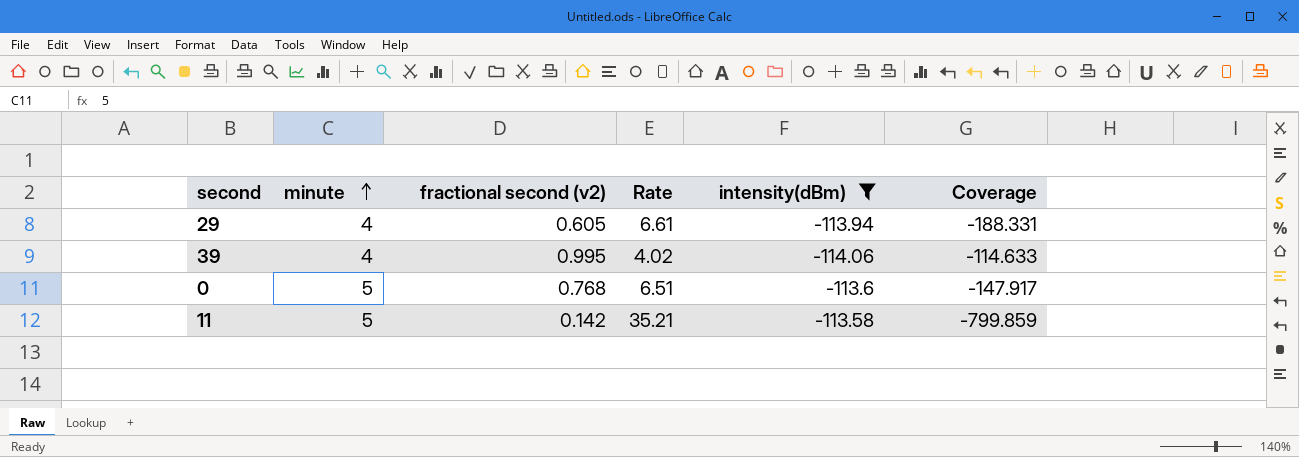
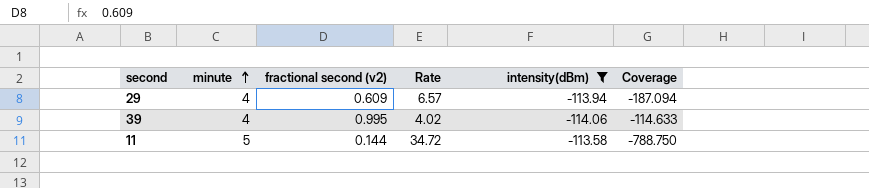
row 0: 5 | 0.768 | 6.51 | -113.6 | -147.917 -> none
29 | fractional second (v2): 0.605 -> 0.609
29 | Rate: 6.61 -> 6.57
29 | Coverage: -188.331 -> -187.094
11 | fractional second (v2): 0.142 -> 0.144
11 | Rate: 35.21 -> 34.72
11 | Coverage: -799.859 -> -788.750

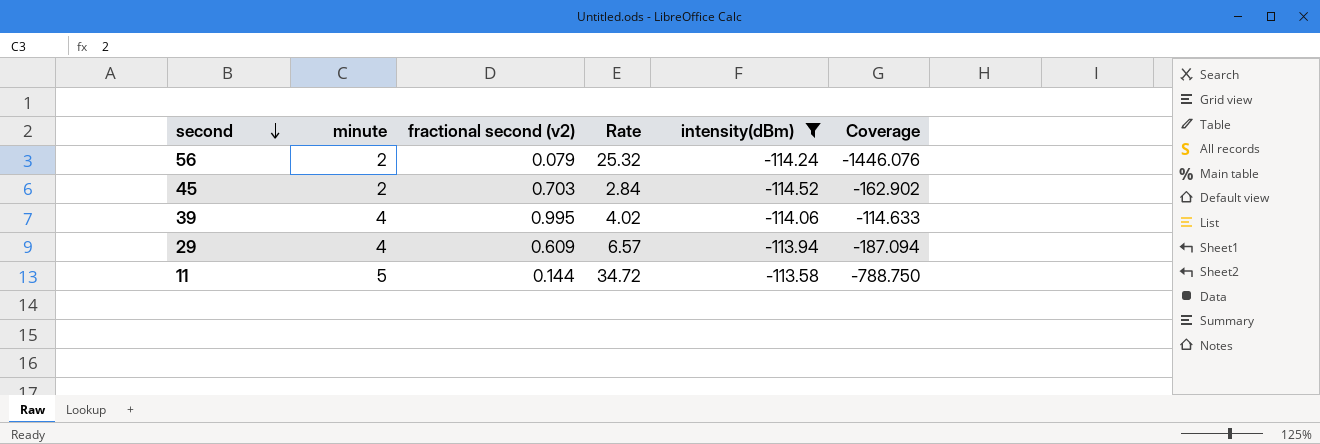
row order: minute ascending -> second descending
row 56: none -> 2 | 0.079 | 25.32 | -114.24 | -1446.076
row 45: none -> 2 | 0.703 | 2.84 | -114.52 | -162.902

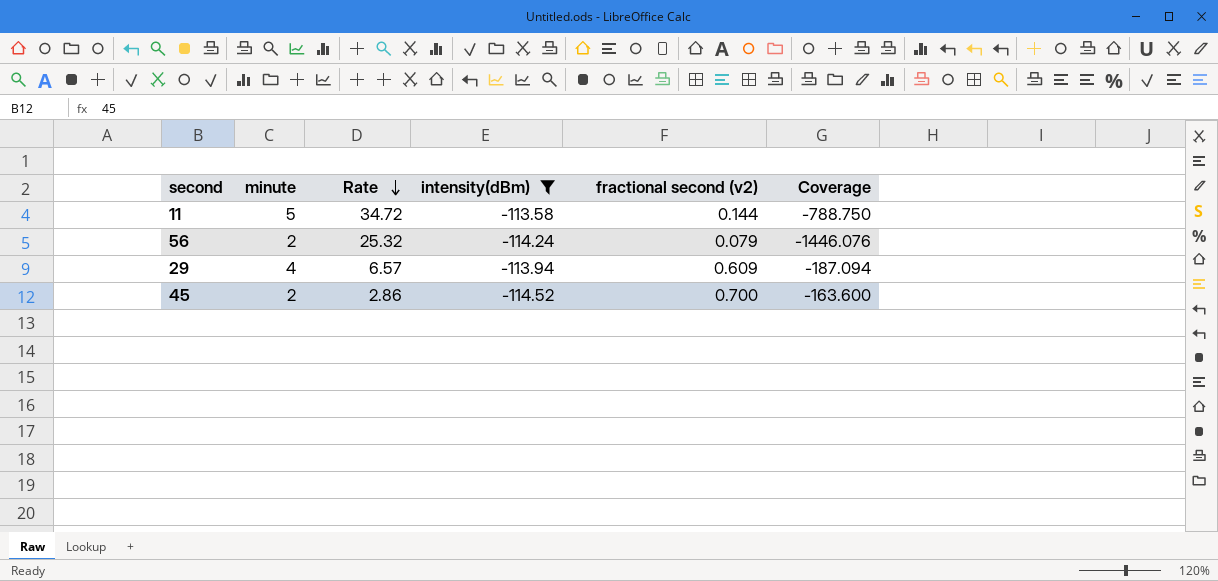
row order: second descending -> Rate descending
column fractional second (v2) | position: 3 -> 5
row 39: 4 | 0.995 | 4.02 | -114.06 | -114.633 -> none
45 | Rate: 2.84 -> 2.86
45 | fractional second (v2): 0.703 -> 0.700
45 | Coverage: -162.902 -> -163.600

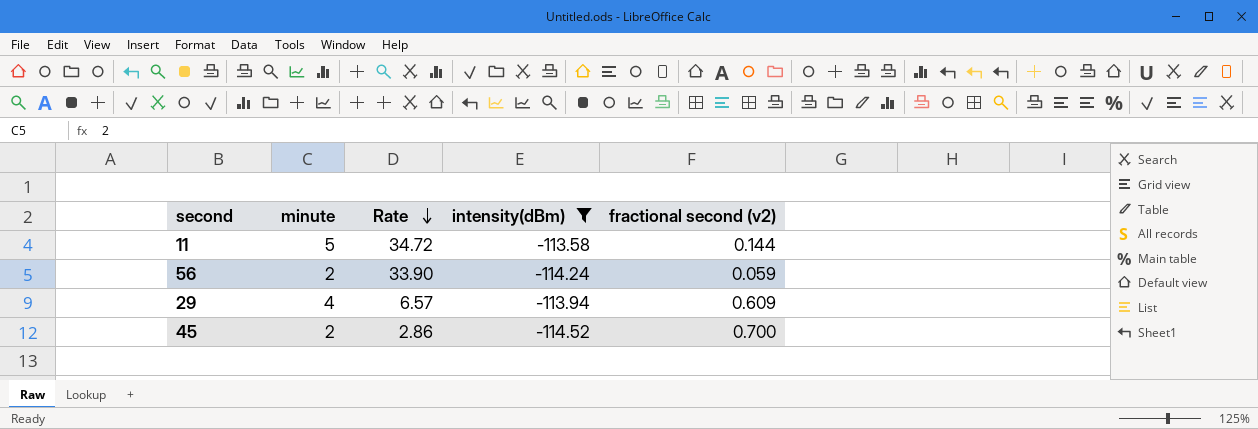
column Coverage | formula: [intensity(dBm)] / [fractional second (v2)] -> none
56 | Rate: 25.32 -> 33.90
56 | fractional second (v2): 0.079 -> 0.059

